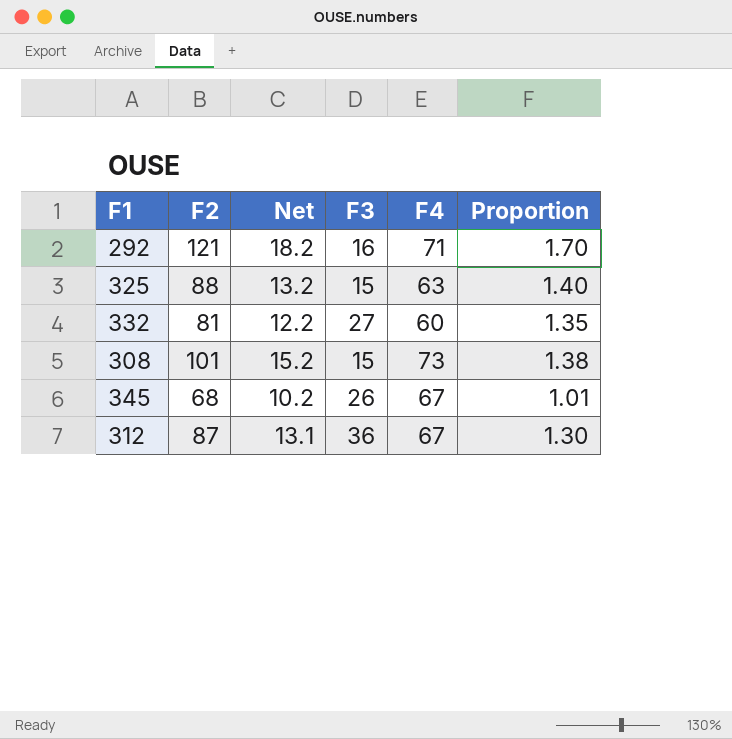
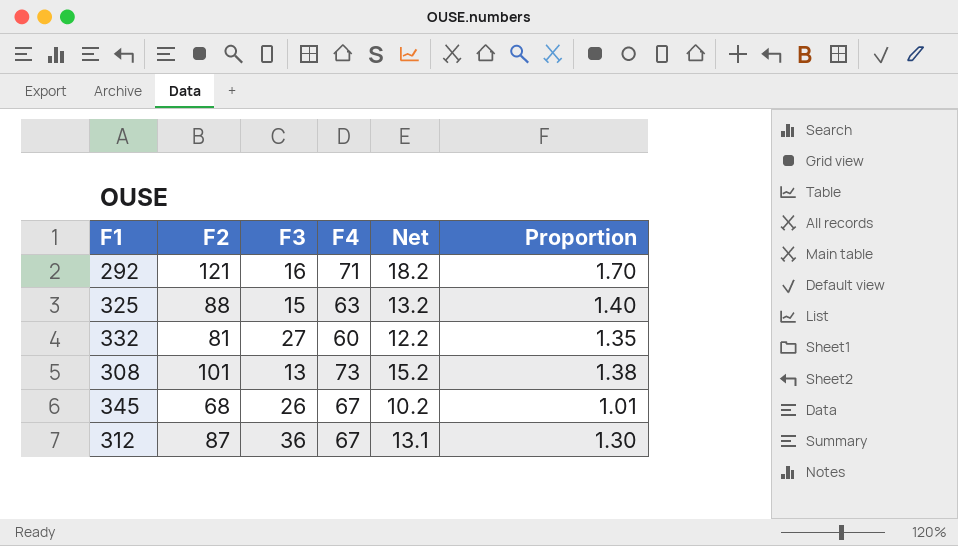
column Net | position: 3 -> 5
308 | F3: 15 -> 13

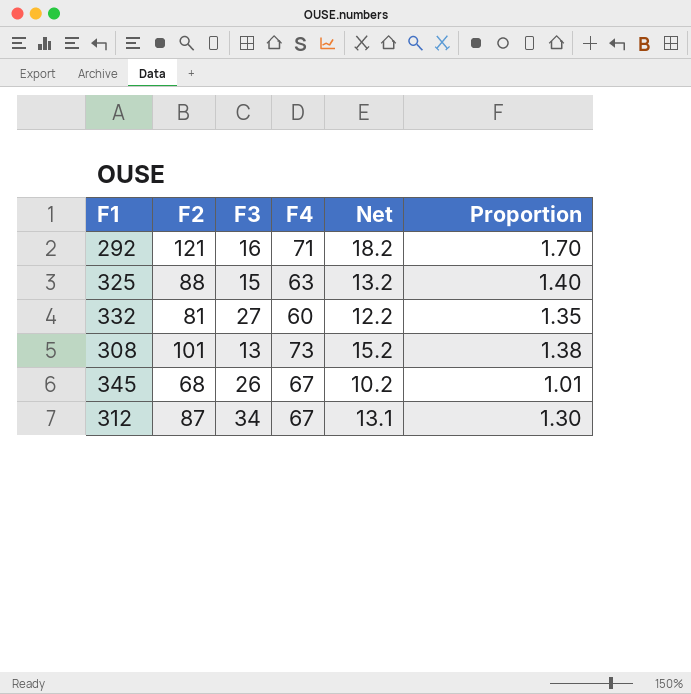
312 | F3: 36 -> 34

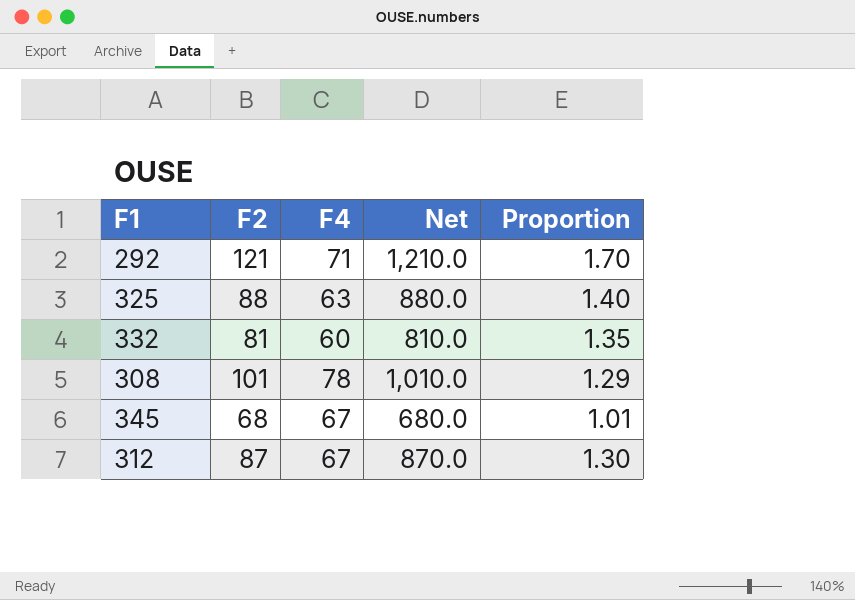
column F3 | position: 3 -> none
column Net | formula: [F2] * 0.15 -> [F2] * 10
308 | F4: 73 -> 78
308 | Proportion: 1.38 -> 1.29

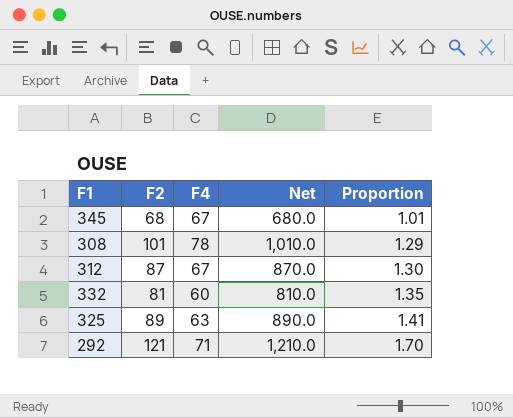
row order: none -> Proportion ascending
325 | F2: 88 -> 89
325 | Net: 880.0 -> 890.0
325 | Proportion: 1.40 -> 1.41

